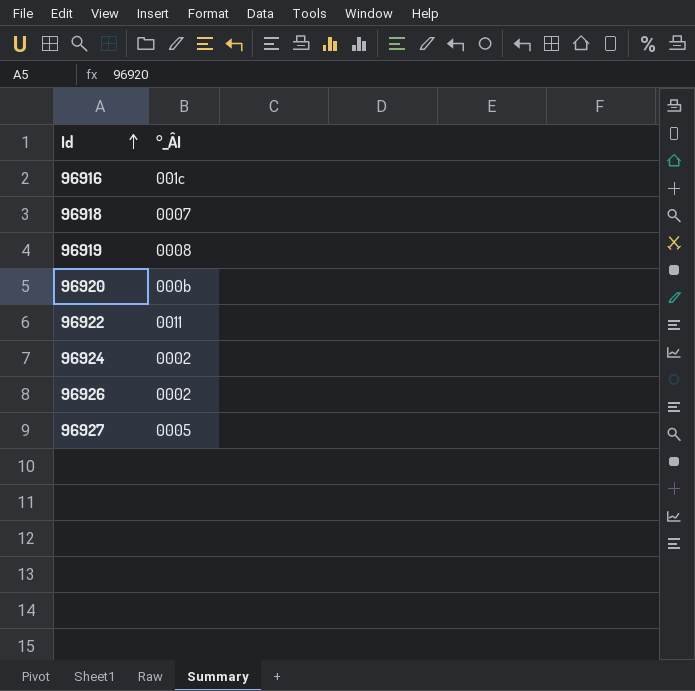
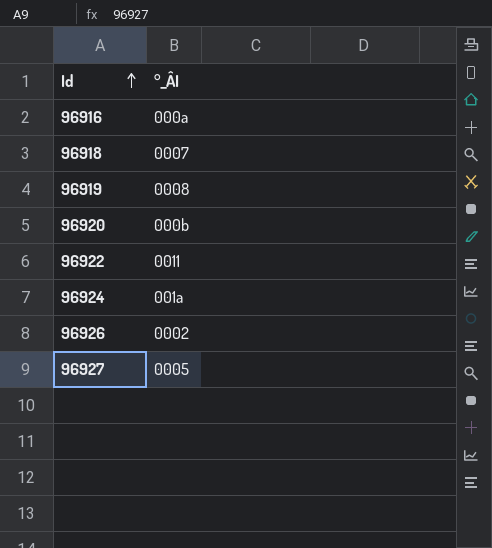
96916 | °_ÂI: 001c -> 000a
96924 | °_ÂI: 0002 -> 001a

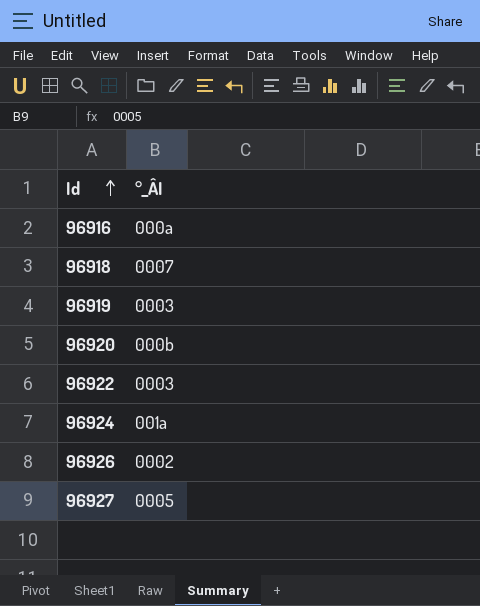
96919 | °_ÂI: 0008 -> 0003
96922 | °_ÂI: 0011 -> 0003

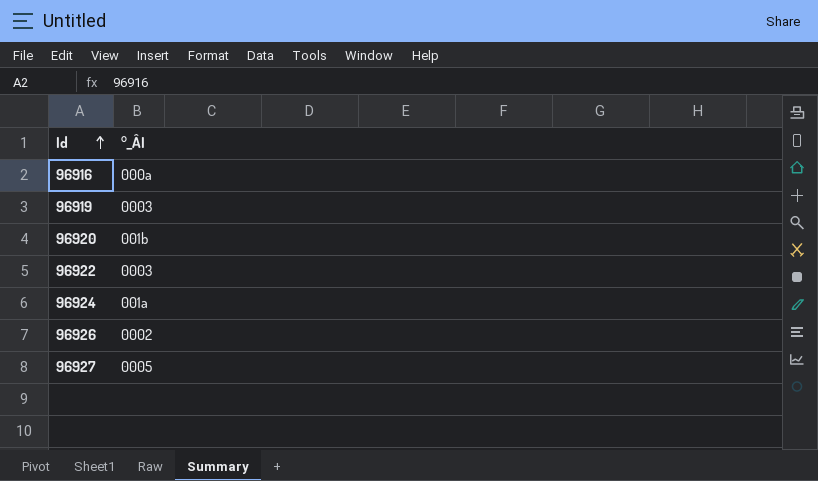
row 96918: 0007 -> none
96920 | °_ÂI: 000b -> 001b

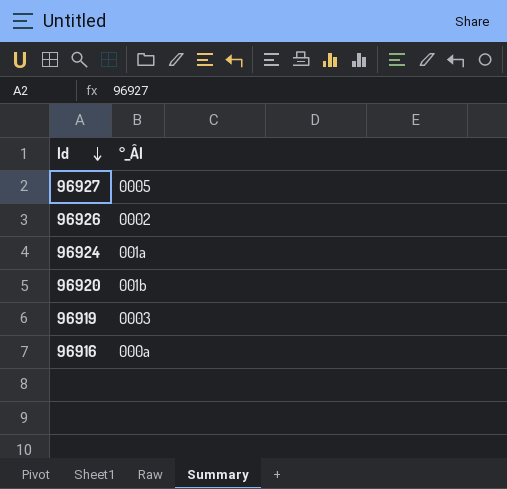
row order: Id ascending -> Id descending
row 96922: 0003 -> none

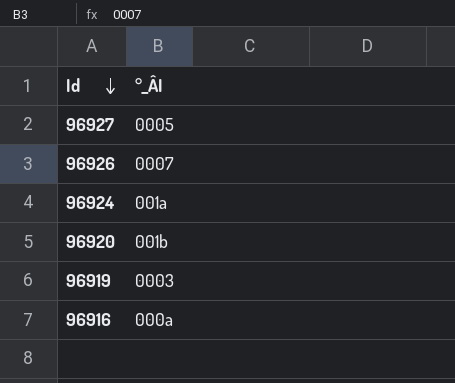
96926 | °_ÂI: 0002 -> 0007

